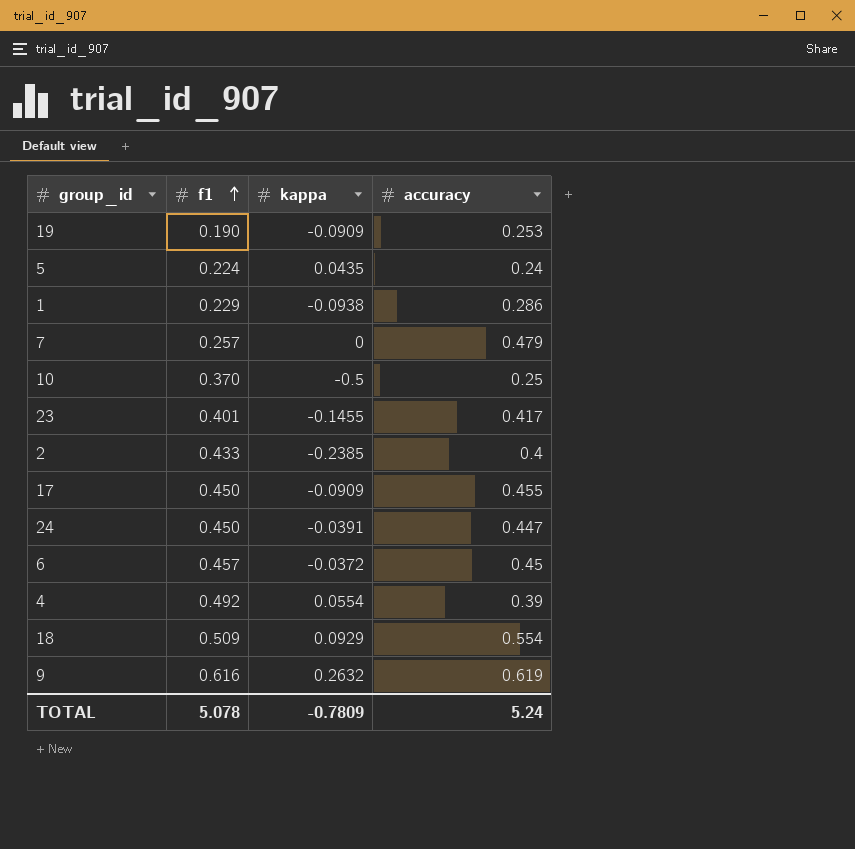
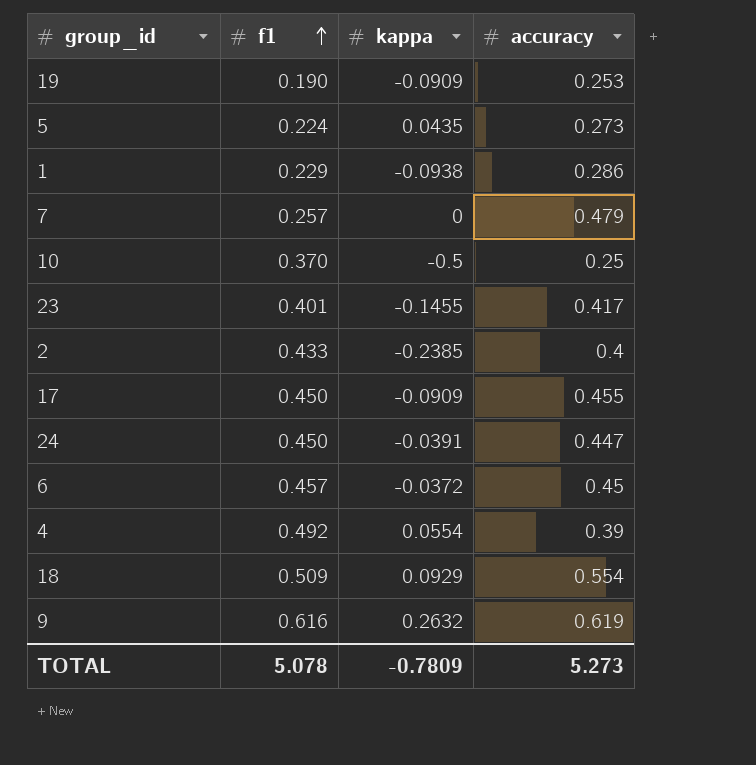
5 | accuracy: 0.24 -> 0.273
TOTAL | accuracy: 5.24 -> 5.273

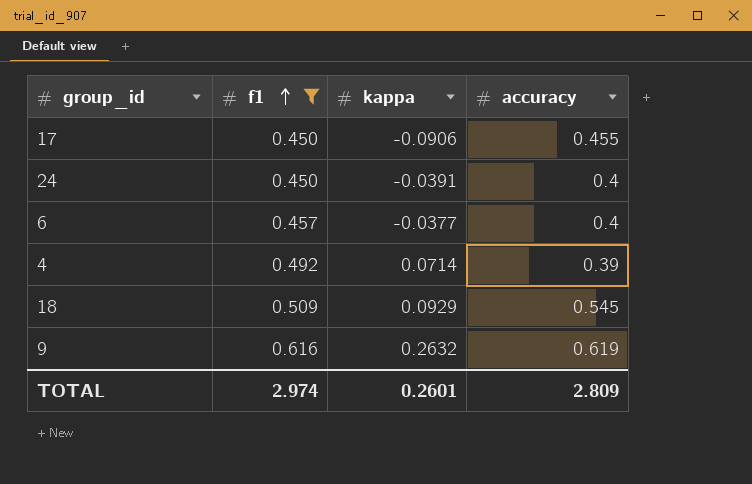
filter: none -> f1 >= 0.450
17 | kappa: -0.0909 -> -0.0906
24 | accuracy: 0.447 -> 0.4
6 | kappa: -0.0372 -> -0.0377
6 | accuracy: 0.45 -> 0.4
4 | kappa: 0.0554 -> 0.0714
18 | accuracy: 0.554 -> 0.545
TOTAL | f1: 5.078 -> 2.974
TOTAL | kappa: -0.7809 -> 0.2601
TOTAL | accuracy: 5.273 -> 2.809

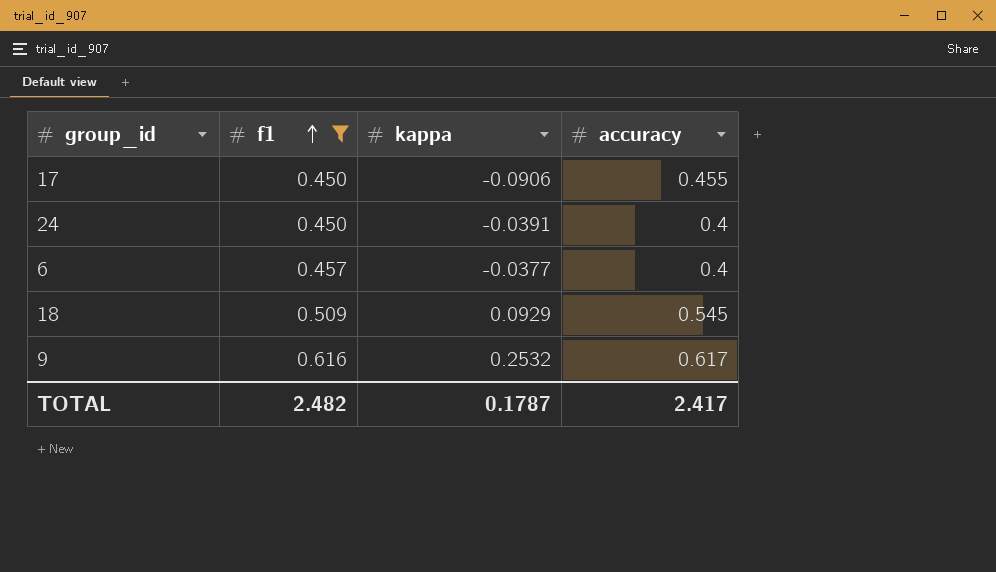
row 4: 0.492 | 0.0714 | 0.39 -> none
9 | kappa: 0.2632 -> 0.2532
9 | accuracy: 0.619 -> 0.617
TOTAL | f1: 2.974 -> 2.482
TOTAL | kappa: 0.2601 -> 0.1787
TOTAL | accuracy: 2.809 -> 2.417

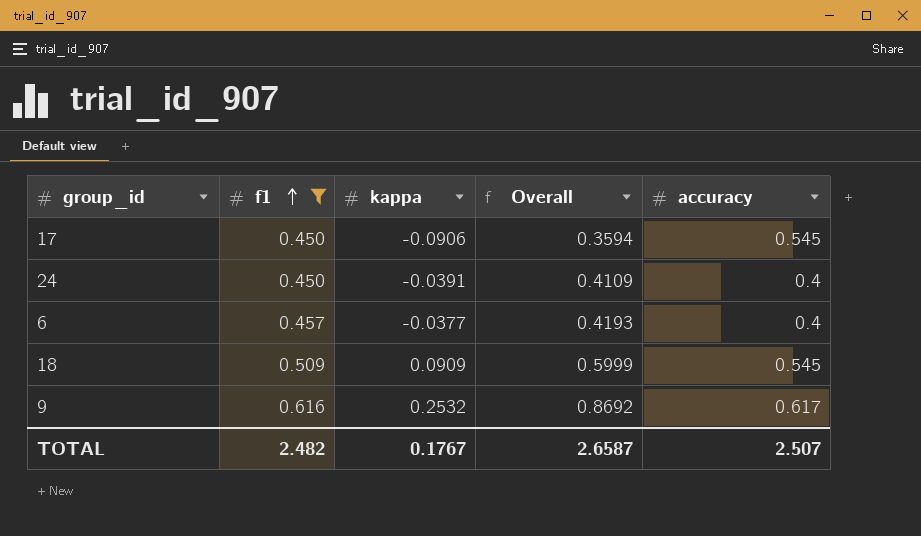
column Overall | formula: none -> [f1] + [kappa]
17 | accuracy: 0.455 -> 0.545
18 | kappa: 0.0929 -> 0.0909
TOTAL | kappa: 0.1787 -> 0.1767
TOTAL | accuracy: 2.417 -> 2.507

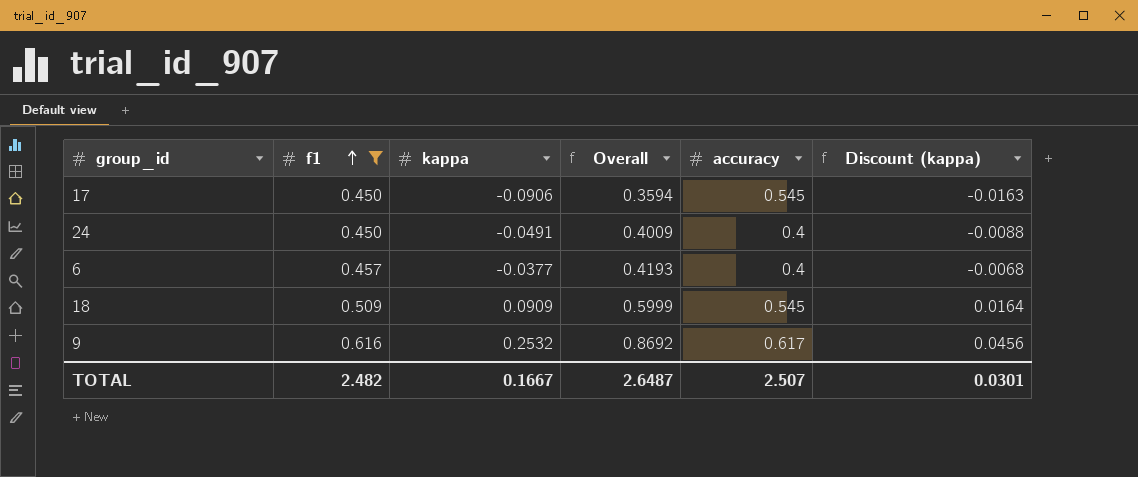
column Discount (kappa) | formula: none -> [kappa] * 0.18
24 | kappa: -0.0391 -> -0.0491
24 | Overall: 0.4109 -> 0.4009
TOTAL | kappa: 0.1767 -> 0.1667
TOTAL | Overall: 2.6587 -> 2.6487

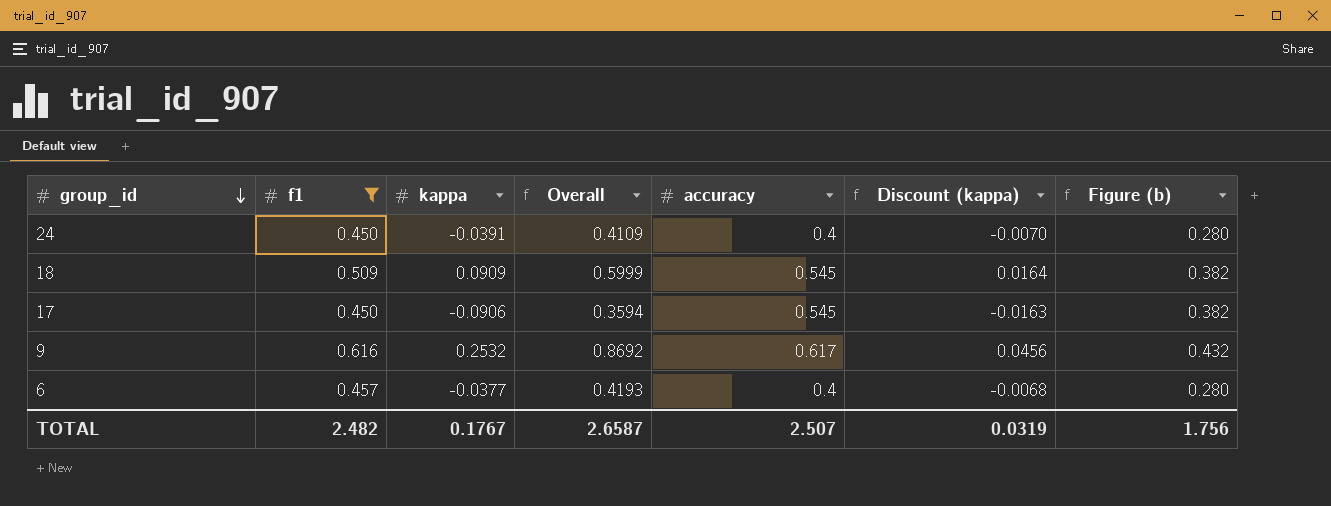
row order: f1 ascending -> group_id descending
column Figure (b) | formula: none -> [accuracy] * 0.7
24 | kappa: -0.0491 -> -0.0391
24 | Overall: 0.4009 -> 0.4109
24 | Discount (kappa): -0.0088 -> -0.0070
TOTAL | kappa: 0.1667 -> 0.1767
TOTAL | Overall: 2.6487 -> 2.6587
TOTAL | Discount (kappa): 0.0301 -> 0.0319

